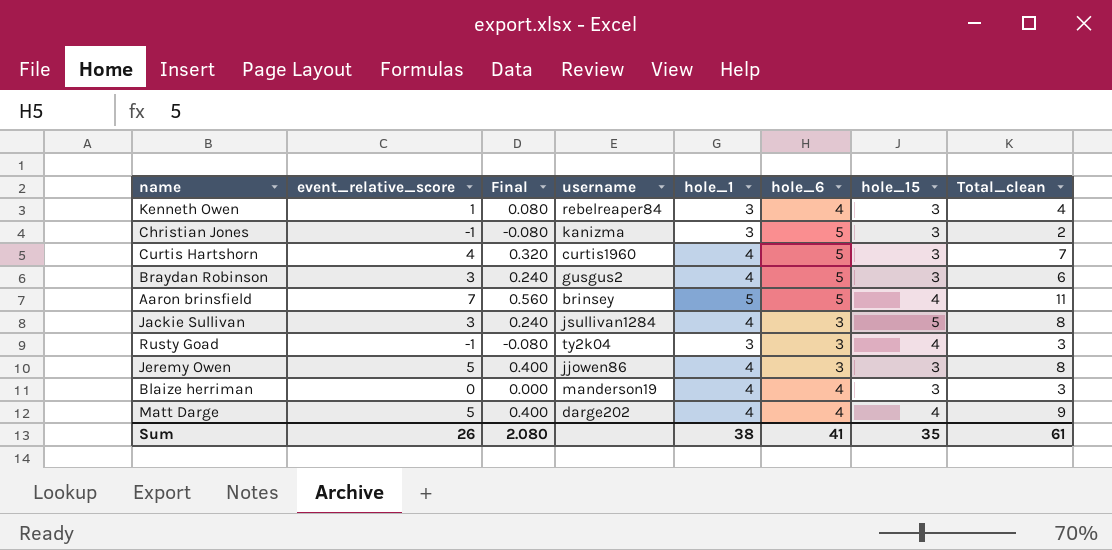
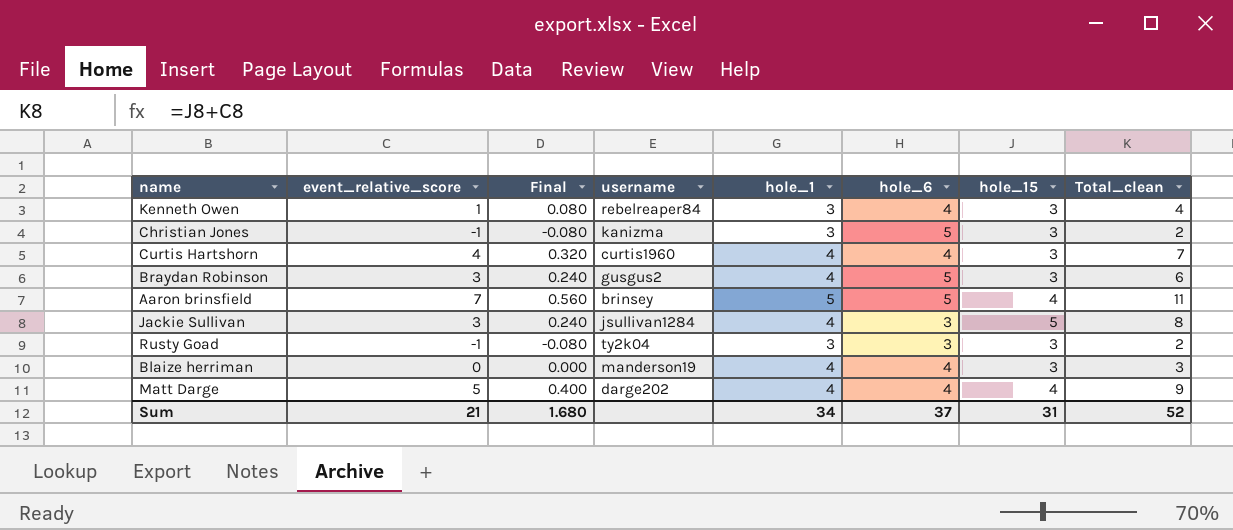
row Jeremy Owen: 5 | 0.400 | jjowen86 | 4 | 3 | 3 | 8 -> none
Curtis Hartshorn | hole_6: 5 -> 4
Rusty Goad | hole_15: 4 -> 3
Rusty Goad | Total_clean: 3 -> 2
Sum | event_relative_score: 26 -> 21
Sum | Final: 2.080 -> 1.680
Sum | hole_1: 38 -> 34
Sum | hole_6: 41 -> 37
Sum | hole_15: 35 -> 31
Sum | Total_clean: 61 -> 52

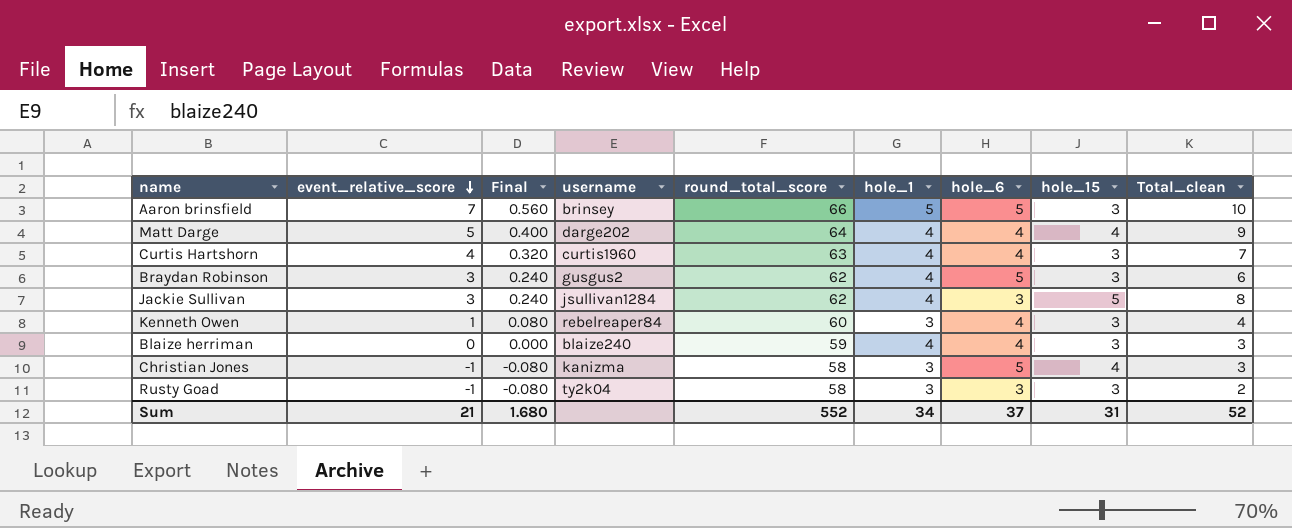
row order: none -> event_relative_score descending
column round_total_score | position: none -> 5
Aaron brinsfield | hole_15: 4 -> 3
Aaron brinsfield | Total_clean: 11 -> 10
Blaize herriman | username: manderson19 -> blaize240
Christian Jones | hole_15: 3 -> 4
Christian Jones | Total_clean: 2 -> 3

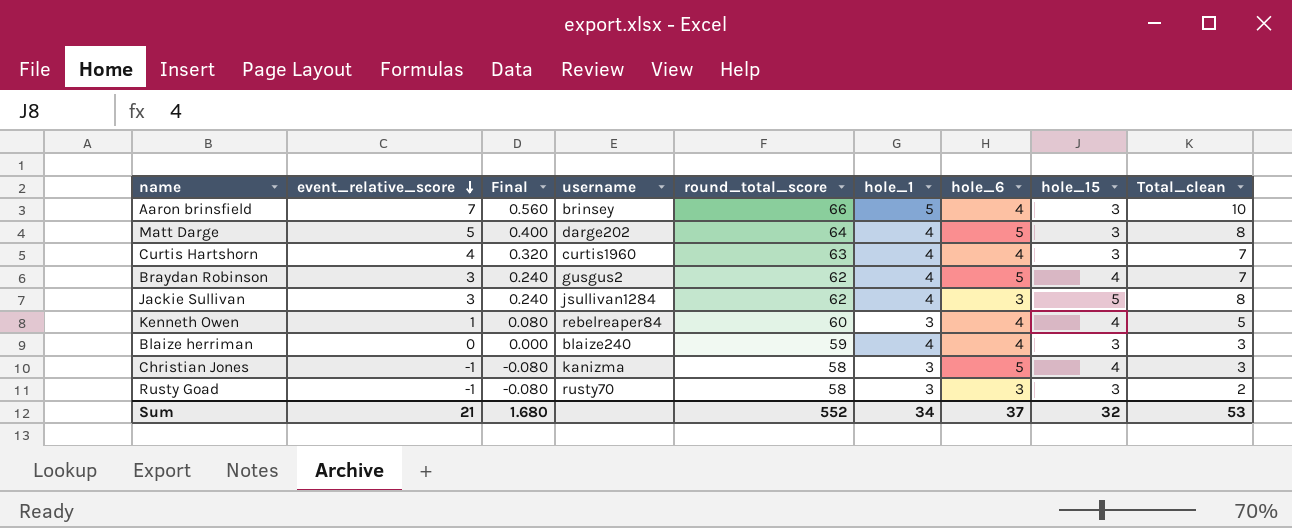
Aaron brinsfield | hole_6: 5 -> 4
Matt Darge | hole_6: 4 -> 5
Matt Darge | hole_15: 4 -> 3
Matt Darge | Total_clean: 9 -> 8
Braydan Robinson | hole_15: 3 -> 4
Braydan Robinson | Total_clean: 6 -> 7
Kenneth Owen | hole_15: 3 -> 4
Kenneth Owen | Total_clean: 4 -> 5
Rusty Goad | username: ty2k04 -> rusty70
Sum | hole_15: 31 -> 32
Sum | Total_clean: 52 -> 53

